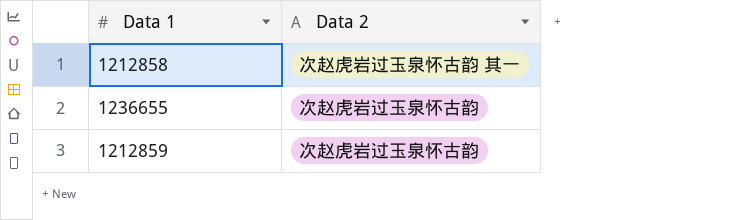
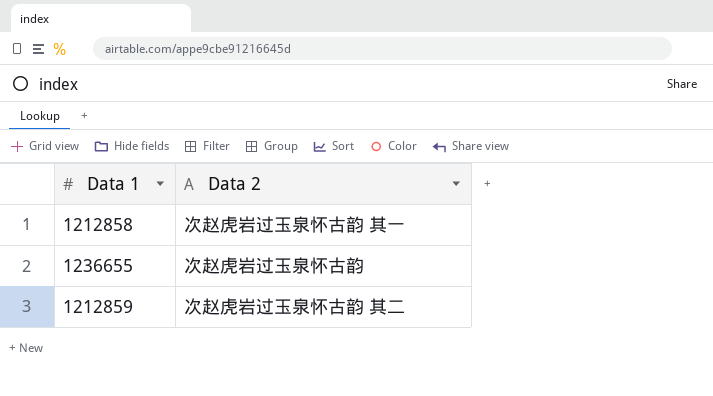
1212859 | Data 2: 次赵虎岩过玉泉怀古韵 -> 次赵虎岩过玉泉怀古韵 其二

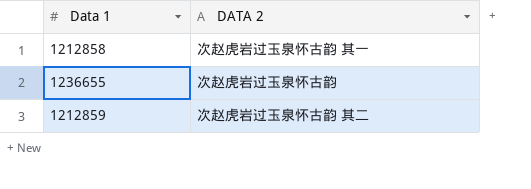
column name: Data 2 -> DATA 2

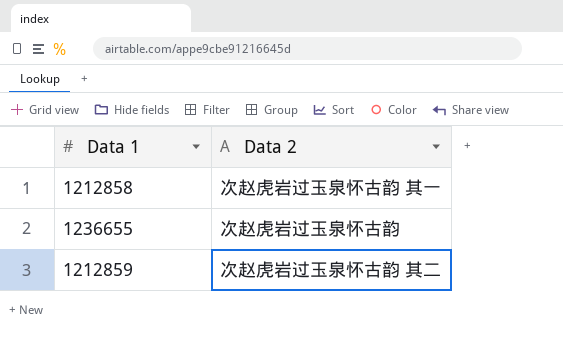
column name: DATA 2 -> Data 2

